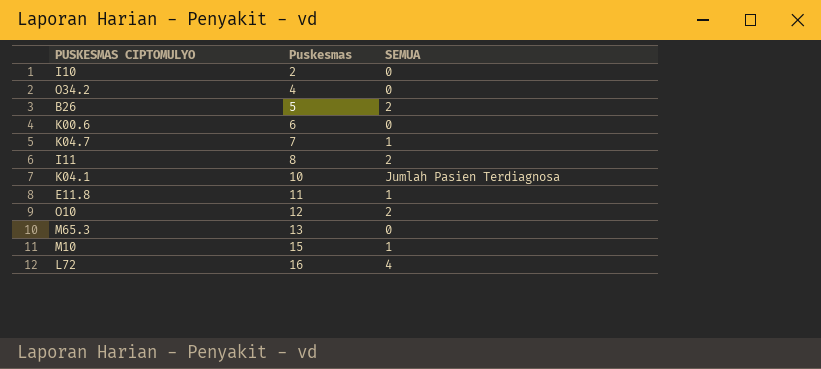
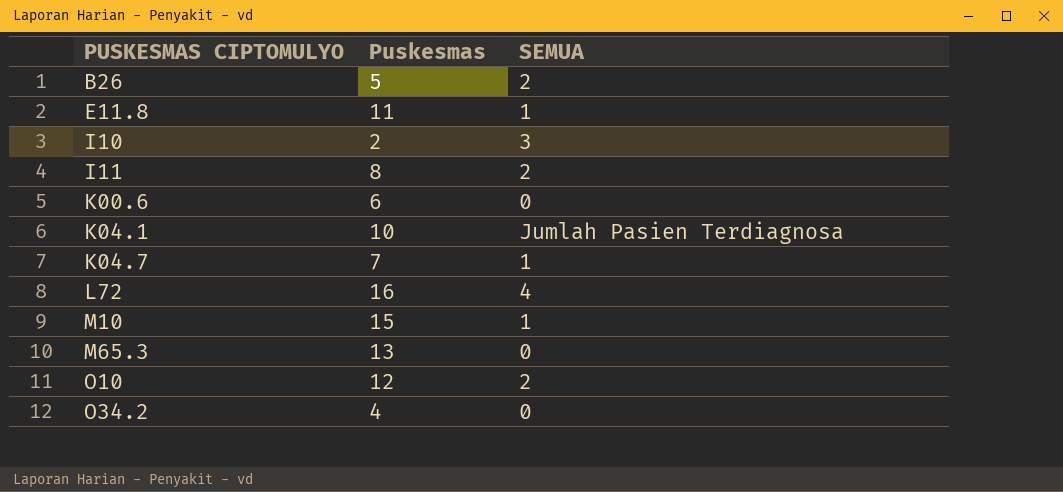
row order: Puskesmas ascending -> PUSKESMAS CIPTOMULYO ascending
I10 | SEMUA: 0 -> 3

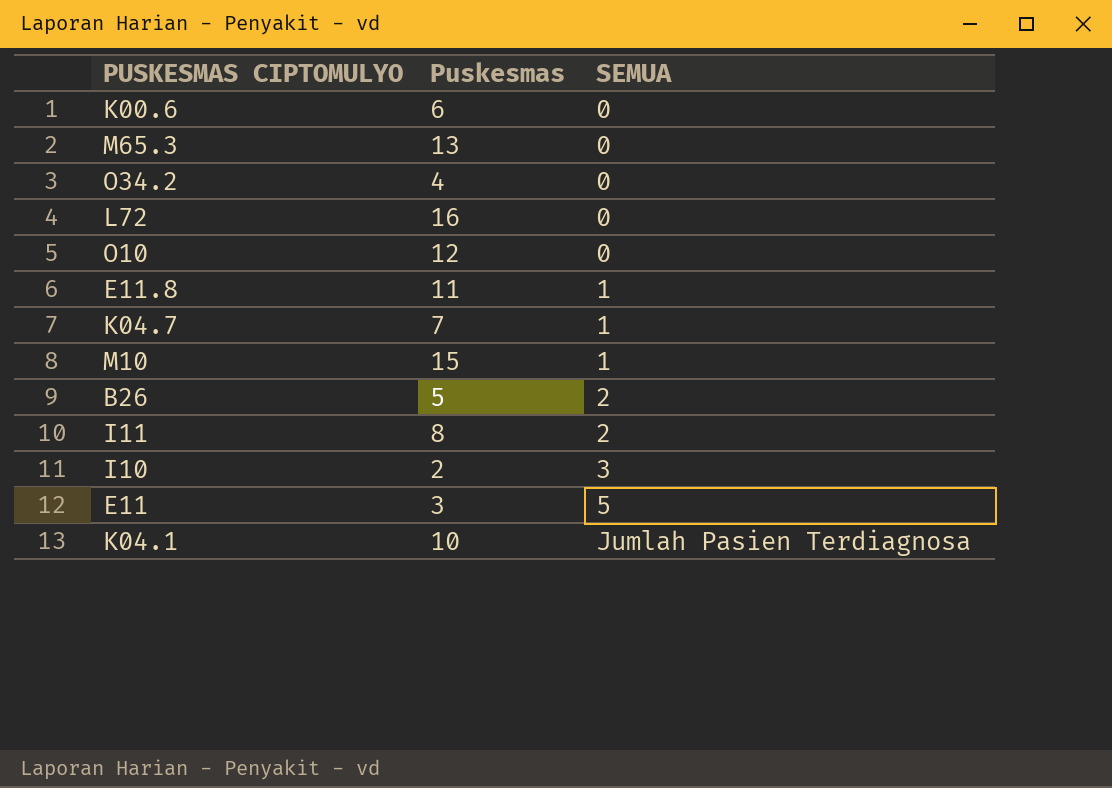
row order: PUSKESMAS CIPTOMULYO ascending -> SEMUA ascending
L72 | SEMUA: 4 -> 0
O10 | SEMUA: 2 -> 0
row E11: none -> 3 | 5

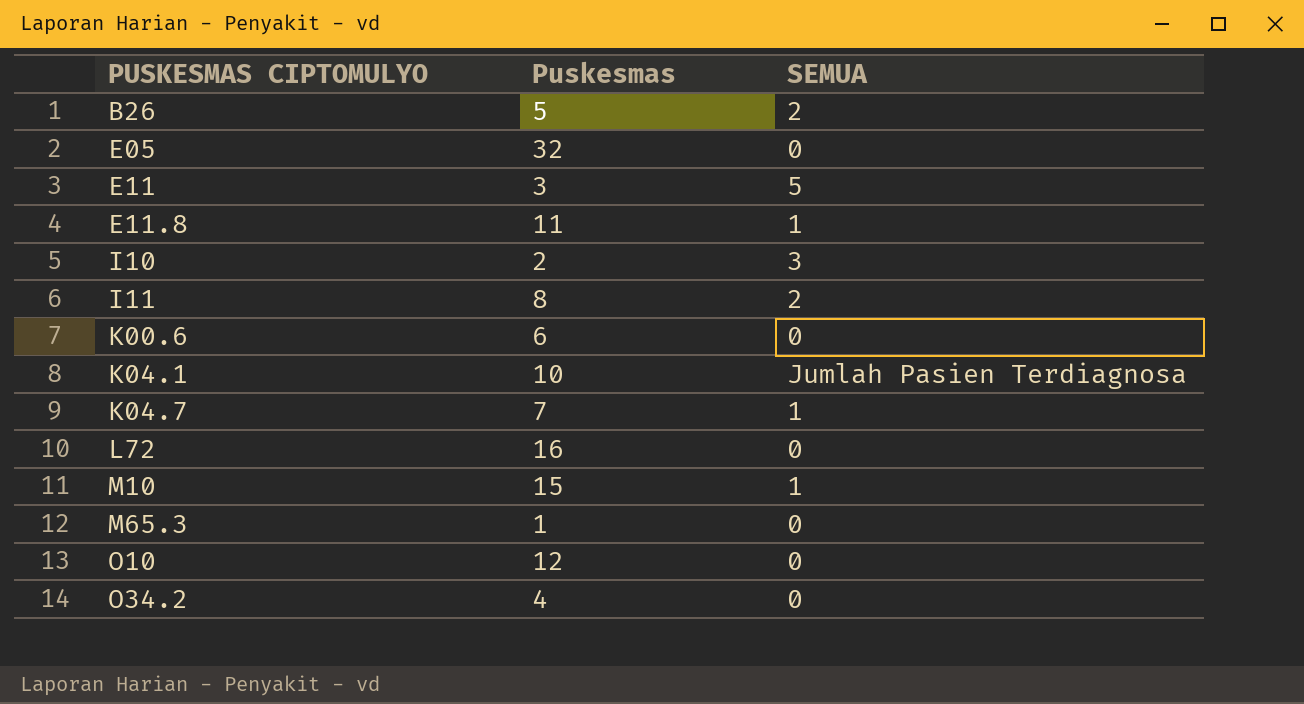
row order: SEMUA ascending -> PUSKESMAS CIPTOMULYO ascending
row E05: none -> 32 | 0
M65.3 | Puskesmas: 13 -> 1

